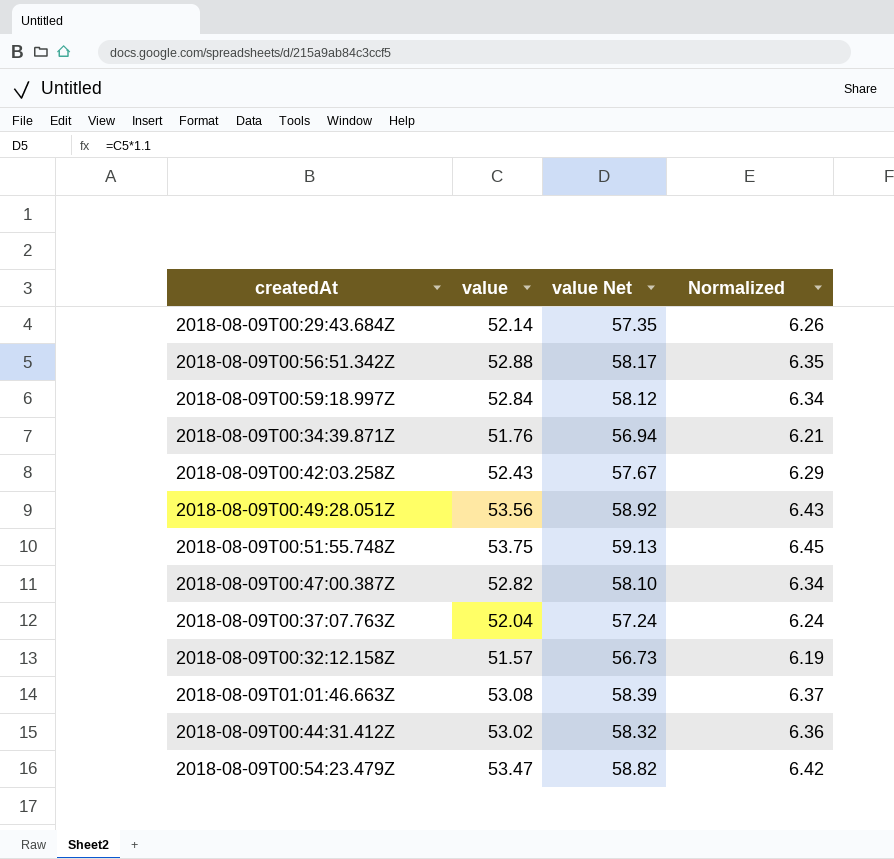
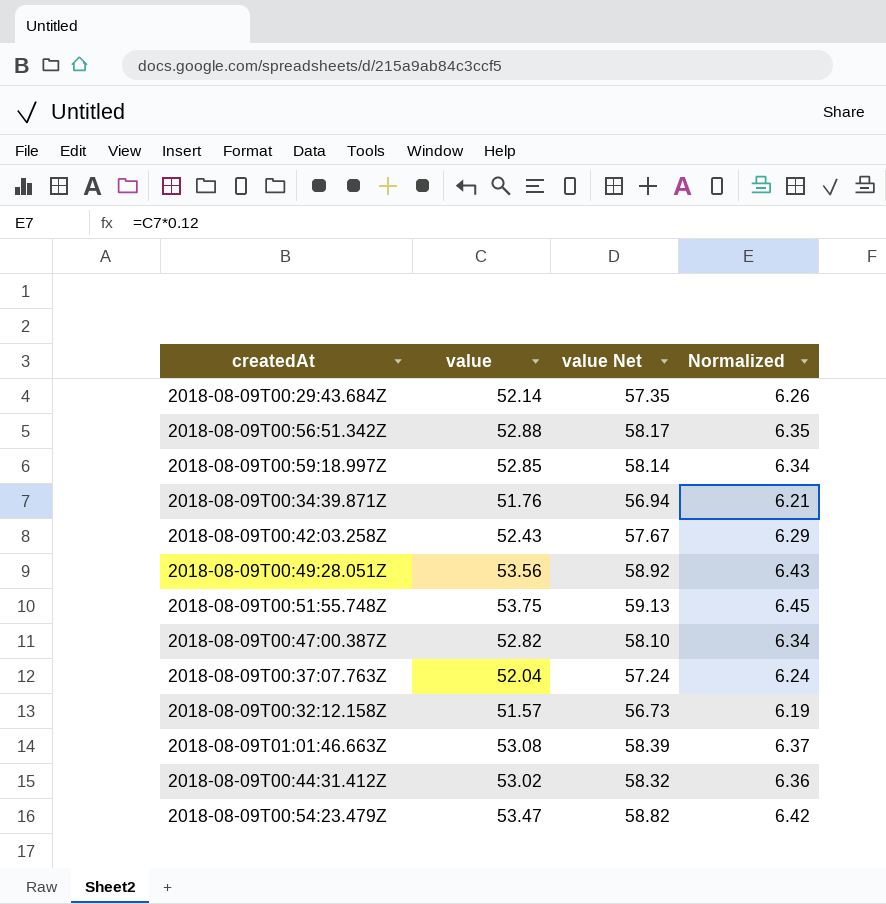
2018-08-09T00:59:18.997Z | value: 52.84 -> 52.85
2018-08-09T00:59:18.997Z | value Net: 58.12 -> 58.14

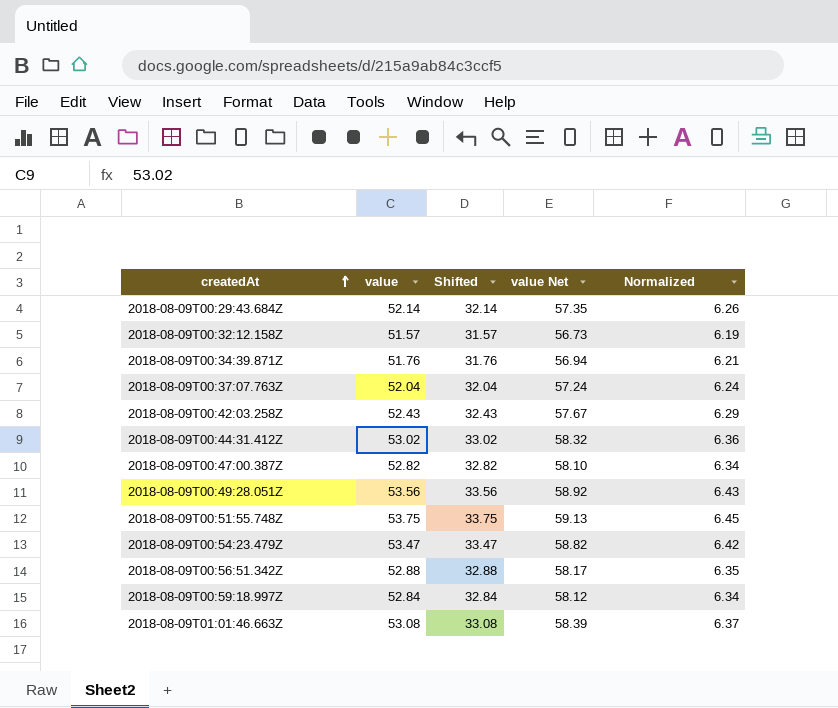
row order: none -> createdAt ascending
column Shifted | formula: none -> [value] - 20
2018-08-09T00:59:18.997Z | value: 52.85 -> 52.84
2018-08-09T00:59:18.997Z | value Net: 58.14 -> 58.12

